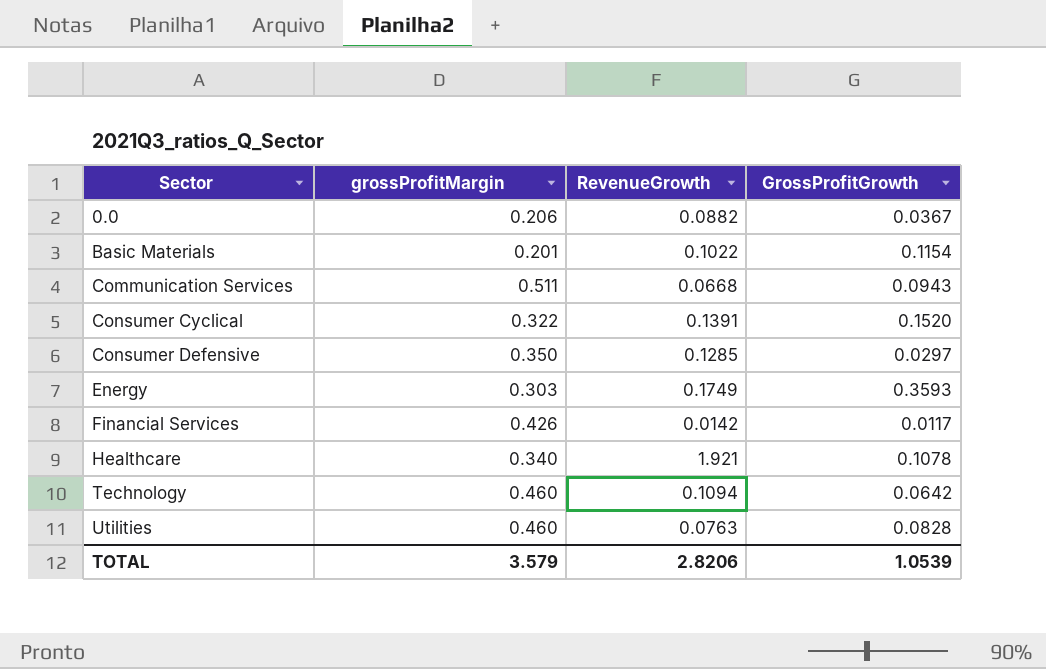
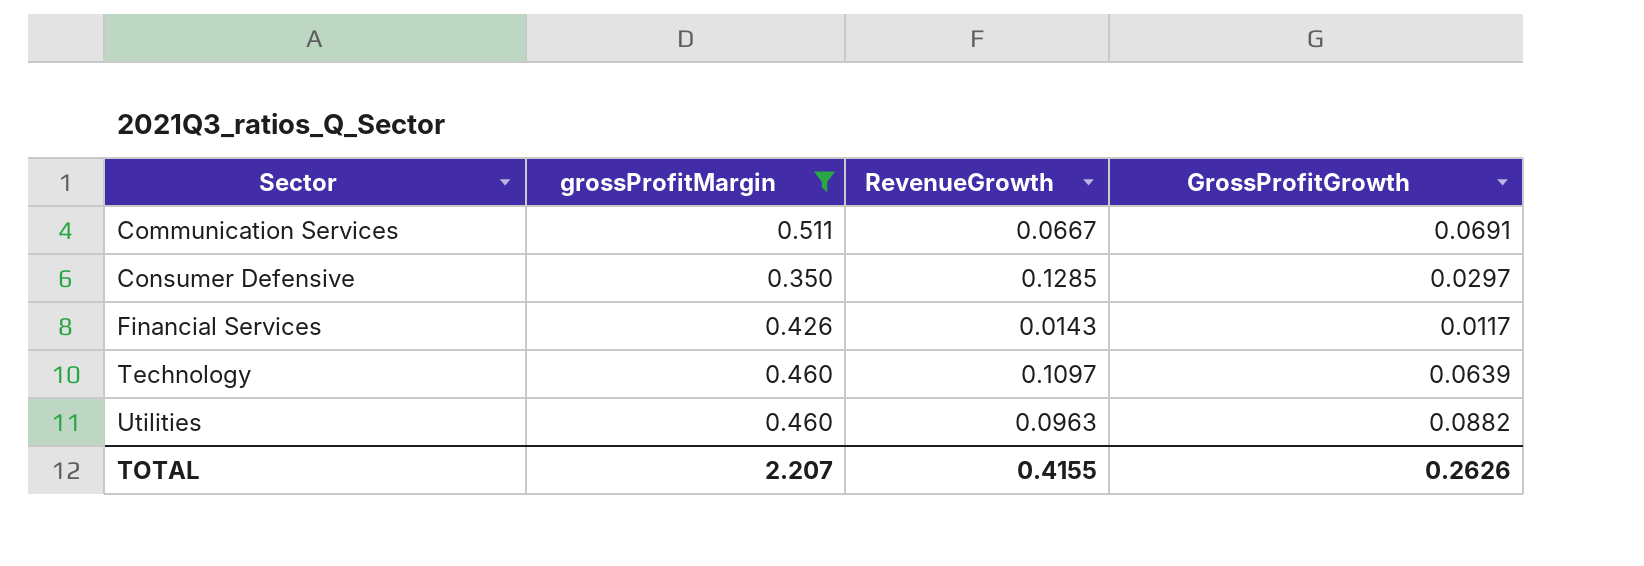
filter: none -> grossProfitMargin >= 0.350
Communication Services | RevenueGrowth: 0.0668 -> 0.0667
Communication Services | GrossProfitGrowth: 0.0943 -> 0.0691
Financial Services | RevenueGrowth: 0.0142 -> 0.0143
Technology | RevenueGrowth: 0.1094 -> 0.1097
Technology | GrossProfitGrowth: 0.0642 -> 0.0639
Utilities | RevenueGrowth: 0.0763 -> 0.0963
Utilities | GrossProfitGrowth: 0.0828 -> 0.0882
TOTAL | grossProfitMargin: 3.579 -> 2.207
TOTAL | RevenueGrowth: 2.8206 -> 0.4155
TOTAL | GrossProfitGrowth: 1.0539 -> 0.2626

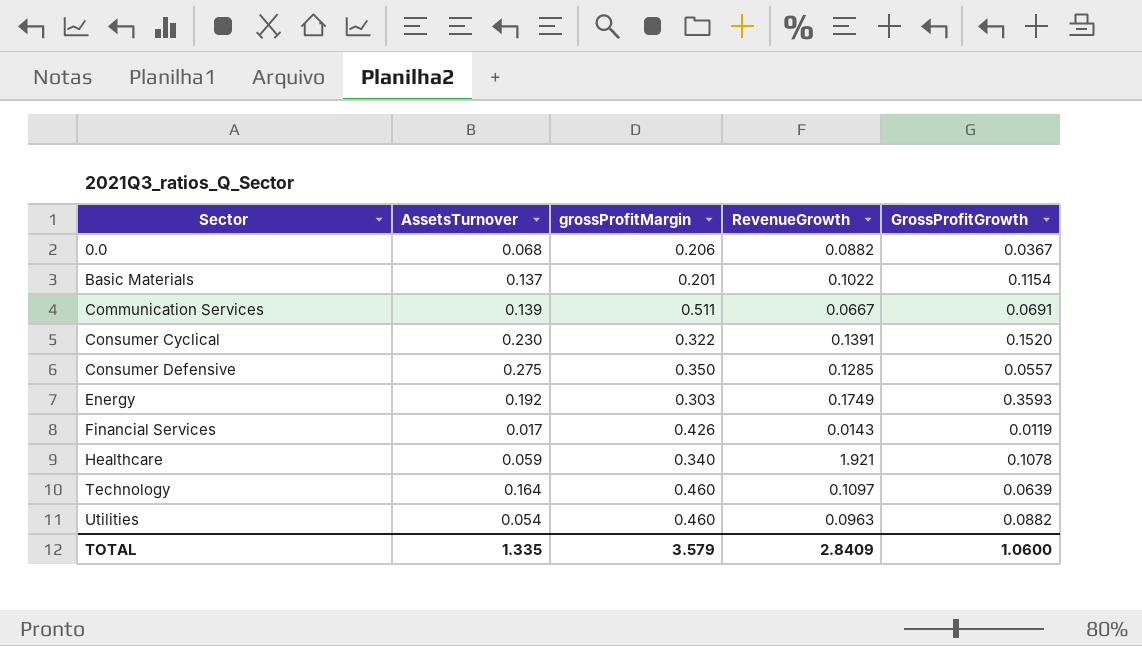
filter: grossProfitMargin >= 0.350 -> none
column AssetsTurnover | position: none -> 2
Consumer Defensive | GrossProfitGrowth: 0.0297 -> 0.0557
Financial Services | GrossProfitGrowth: 0.0117 -> 0.0119
TOTAL | grossProfitMargin: 2.207 -> 3.579
TOTAL | RevenueGrowth: 0.4155 -> 2.8409
TOTAL | GrossProfitGrowth: 0.2626 -> 1.0600

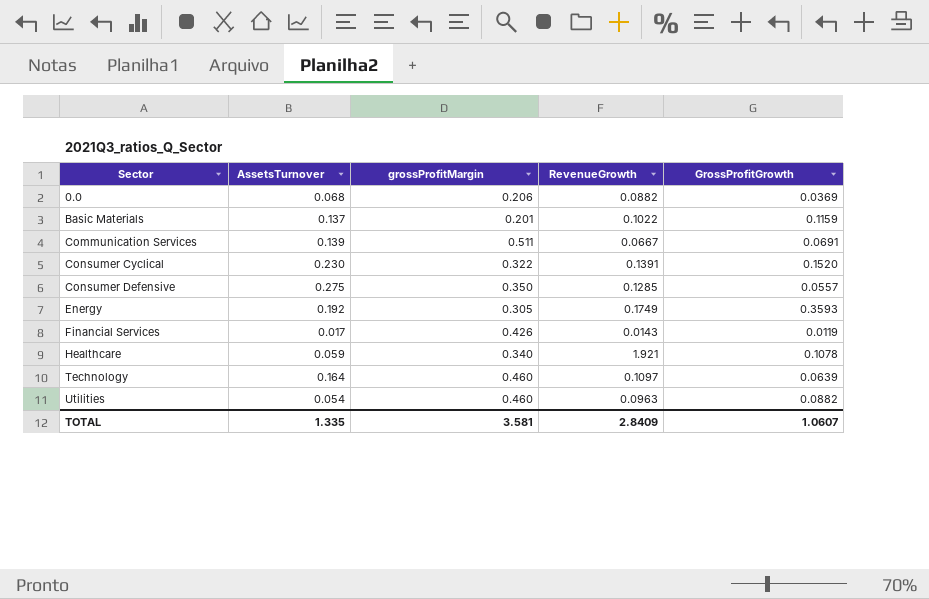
0.0 | GrossProfitGrowth: 0.0367 -> 0.0369
Basic Materials | GrossProfitGrowth: 0.1154 -> 0.1159
Energy | grossProfitMargin: 0.303 -> 0.305
TOTAL | grossProfitMargin: 3.579 -> 3.581
TOTAL | GrossProfitGrowth: 1.0600 -> 1.0607

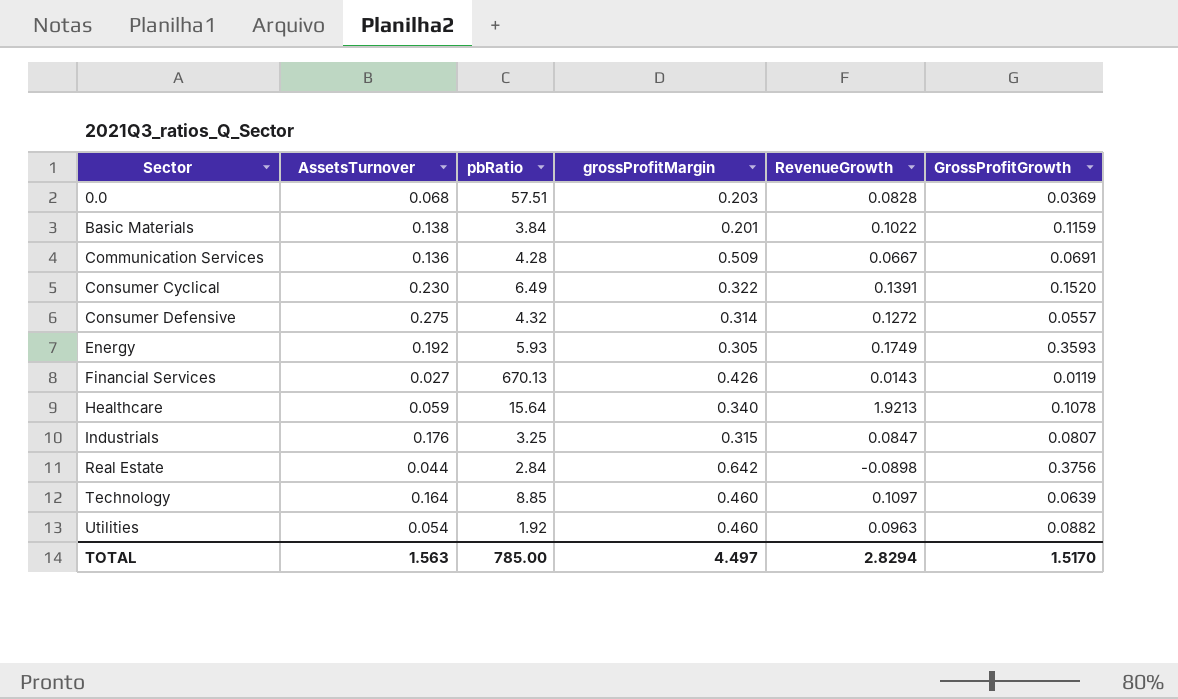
column pbRatio | position: none -> 3
0.0 | grossProfitMargin: 0.206 -> 0.203
0.0 | RevenueGrowth: 0.0882 -> 0.0828
Basic Materials | AssetsTurnover: 0.137 -> 0.138
Communication Services | AssetsTurnover: 0.139 -> 0.136
Communication Services | grossProfitMargin: 0.511 -> 0.509
Consumer Defensive | grossProfitMargin: 0.350 -> 0.314
Consumer Defensive | RevenueGrowth: 0.1285 -> 0.1272
Financial Services | AssetsTurnover: 0.017 -> 0.027
Healthcare | RevenueGrowth: 1.921 -> 1.9213
row Industrials: none -> 0.176 | 3.25 | 0.315 | 0.0847 | 0.0807
row Real Estate: none -> 0.044 | 2.84 | 0.642 | -0.0898 | 0.3756
TOTAL | AssetsTurnover: 1.335 -> 1.563
TOTAL | grossProfitMargin: 3.581 -> 4.497
TOTAL | RevenueGrowth: 2.8409 -> 2.8294
TOTAL | GrossProfitGrowth: 1.0607 -> 1.5170

